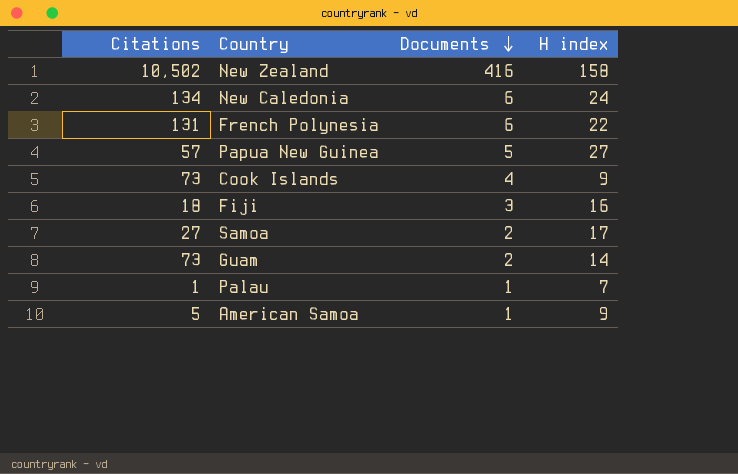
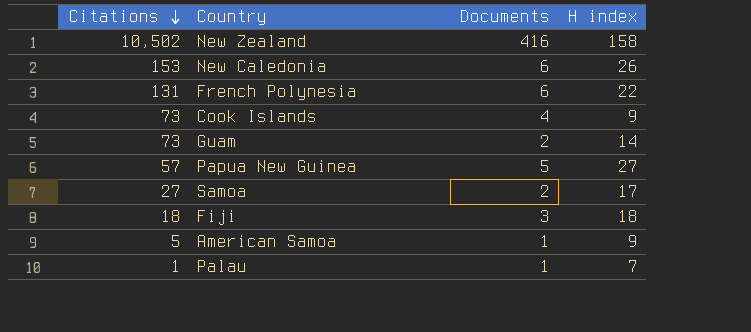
row order: Documents descending -> Citations descending
New Caledonia | Citations: 134 -> 153
New Caledonia | H index: 24 -> 26
Fiji | H index: 16 -> 18

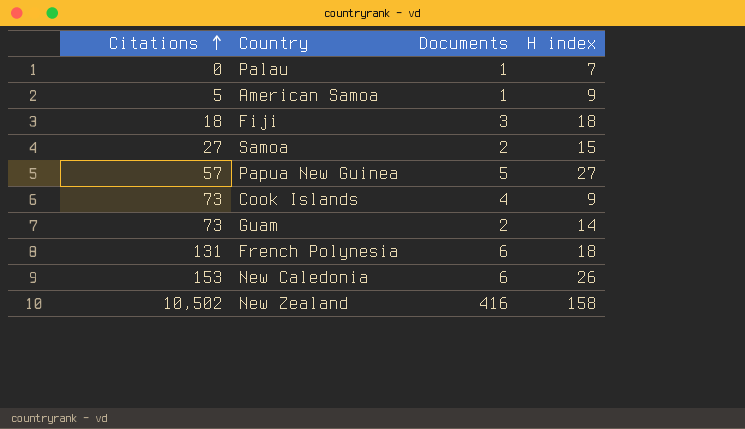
row order: Citations descending -> Citations ascending
Palau | Citations: 1 -> 0
Samoa | H index: 17 -> 15
French Polynesia | H index: 22 -> 18

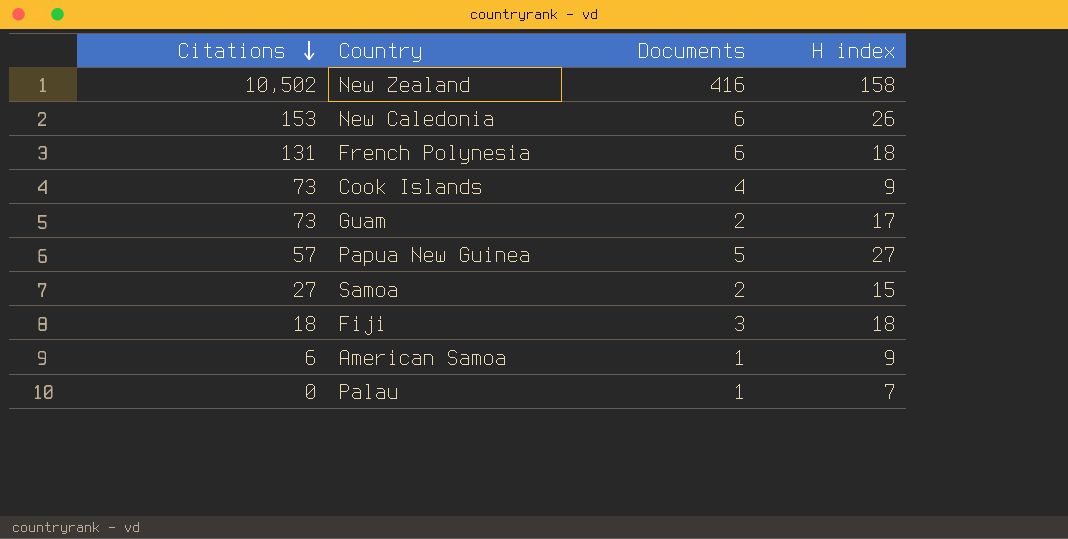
row order: Citations ascending -> Citations descending
Guam | H index: 14 -> 17
American Samoa | Citations: 5 -> 6

